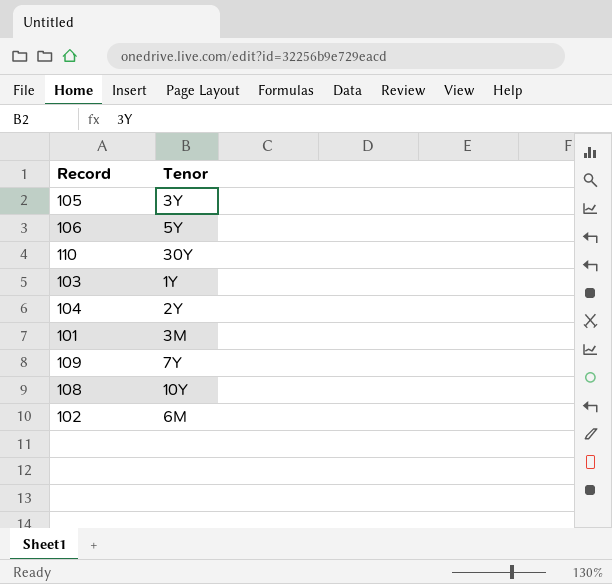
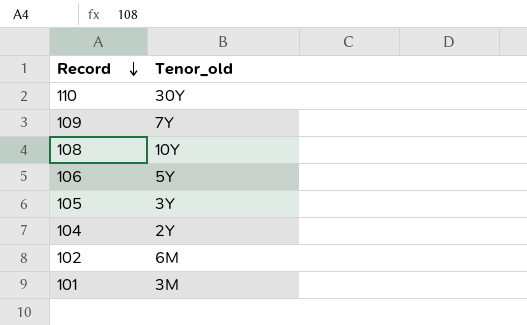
row order: none -> Record descending
column name: Tenor -> Tenor_old
row 103: 1Y -> none

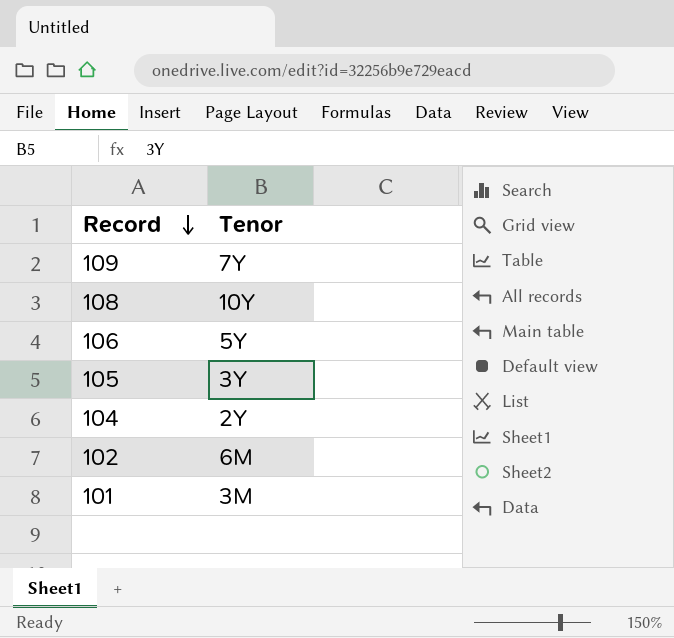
column name: Tenor_old -> Tenor
row 110: 30Y -> none

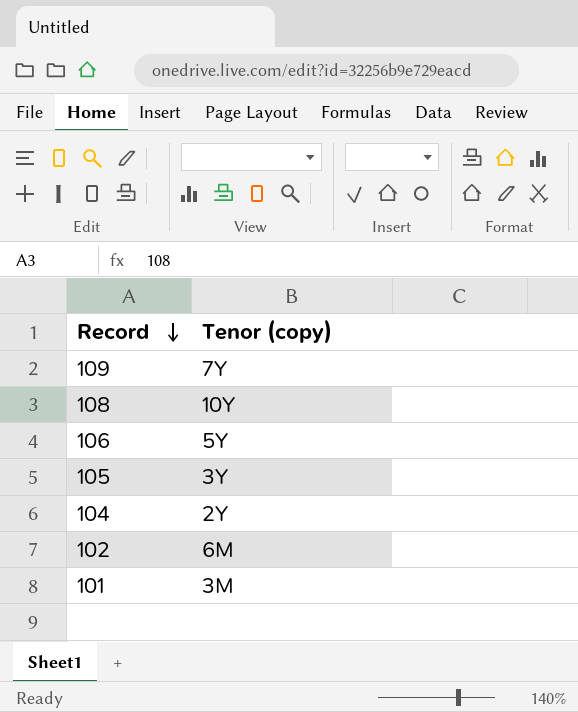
column name: Tenor -> Tenor (copy)

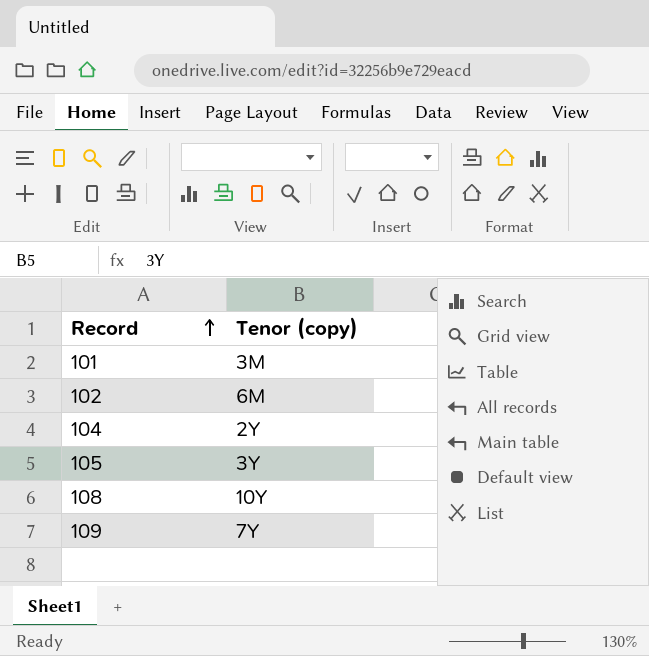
row order: Record descending -> Record ascending
row 106: 5Y -> none

